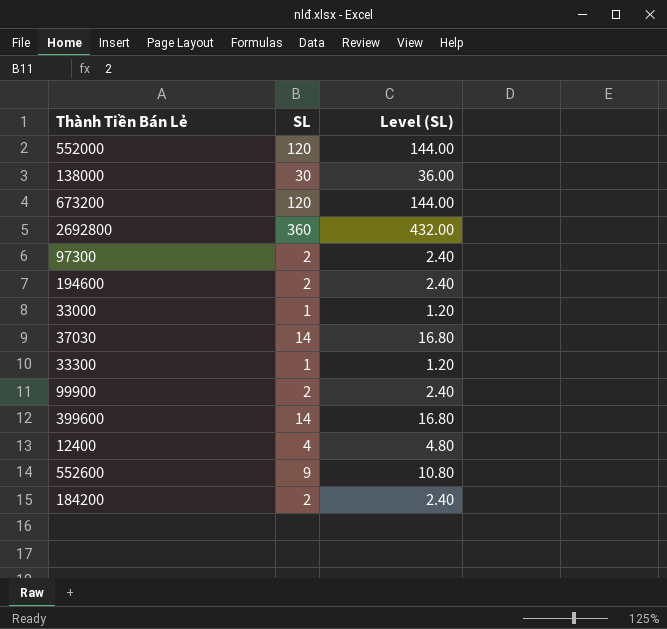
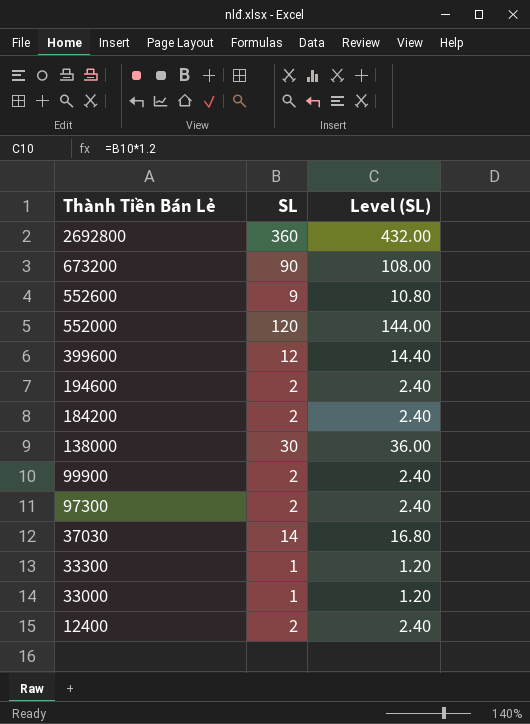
row order: none -> Thành Tiền Bán Lẻ descending
673200 | SL: 120 -> 90
673200 | Level (SL): 144.00 -> 108.00
399600 | SL: 14 -> 12
399600 | Level (SL): 16.80 -> 14.40
12400 | SL: 4 -> 2
12400 | Level (SL): 4.80 -> 2.40

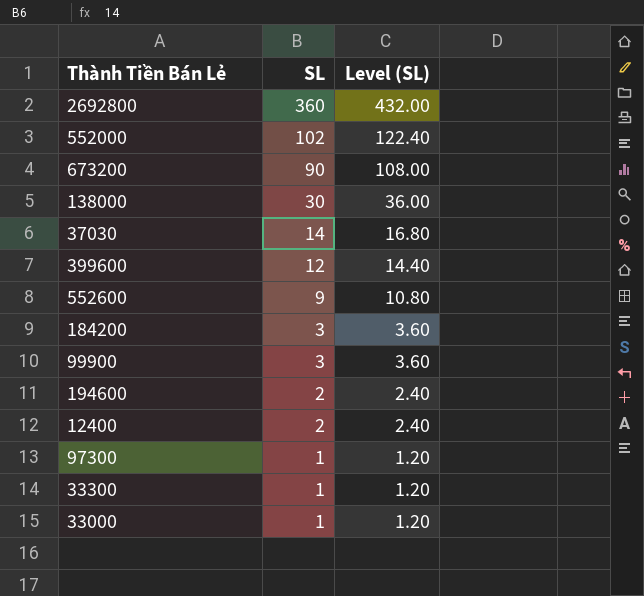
row order: Thành Tiền Bán Lẻ descending -> SL descending
552000 | SL: 120 -> 102
552000 | Level (SL): 144.00 -> 122.40
184200 | SL: 2 -> 3
184200 | Level (SL): 2.40 -> 3.60
99900 | SL: 2 -> 3
99900 | Level (SL): 2.40 -> 3.60
97300 | SL: 2 -> 1
97300 | Level (SL): 2.40 -> 1.20

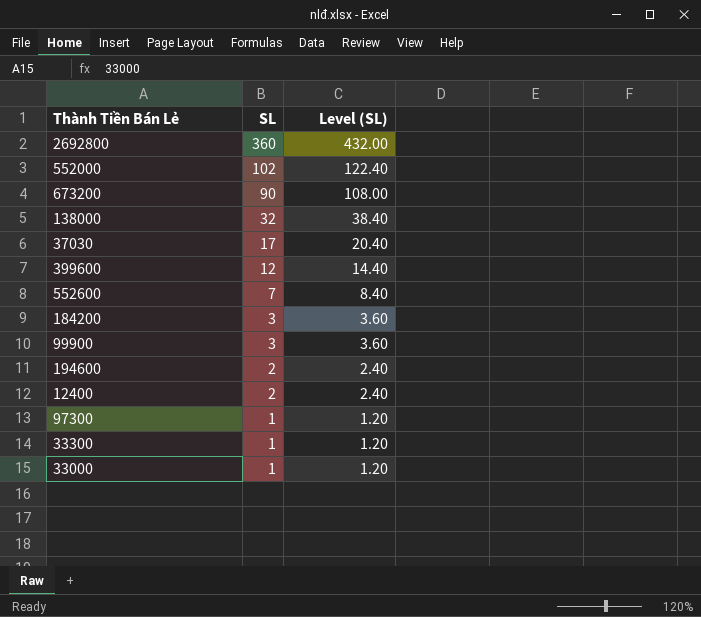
138000 | SL: 30 -> 32
138000 | Level (SL): 36.00 -> 38.40
37030 | SL: 14 -> 17
37030 | Level (SL): 16.80 -> 20.40
552600 | SL: 9 -> 7
552600 | Level (SL): 10.80 -> 8.40

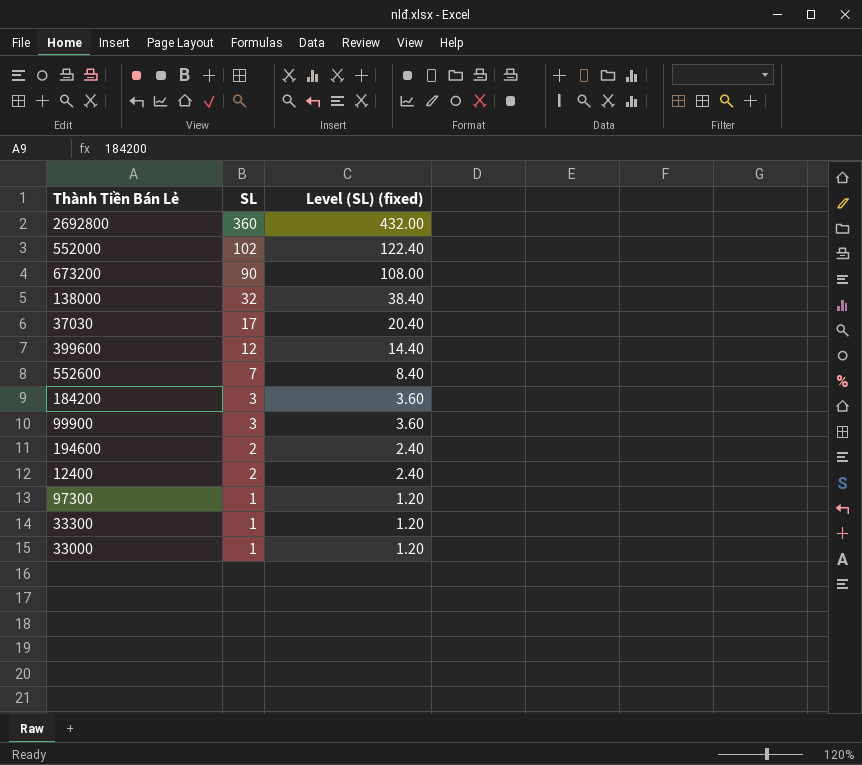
column name: Level (SL) -> Level (SL) (fixed)

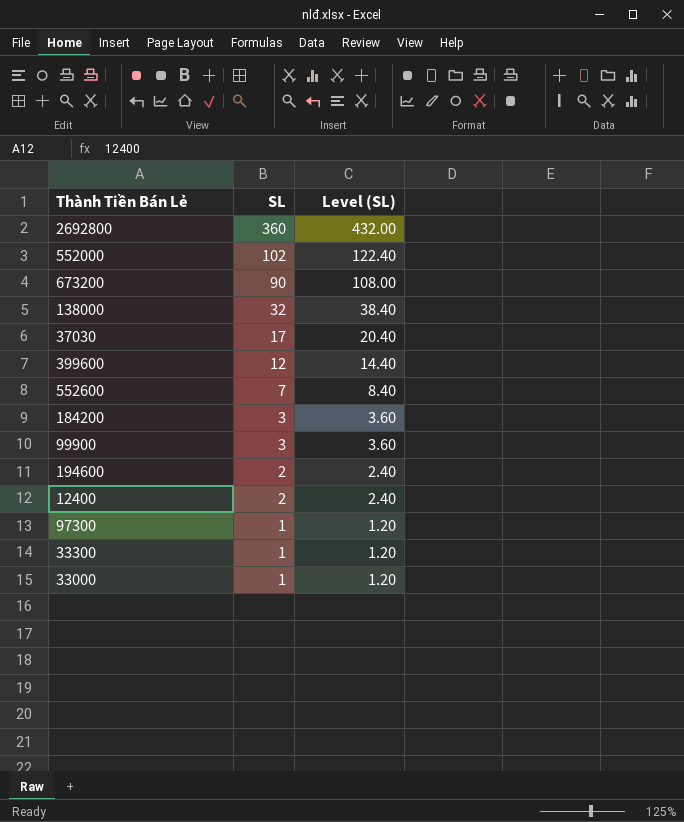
column name: Level (SL) (fixed) -> Level (SL)

